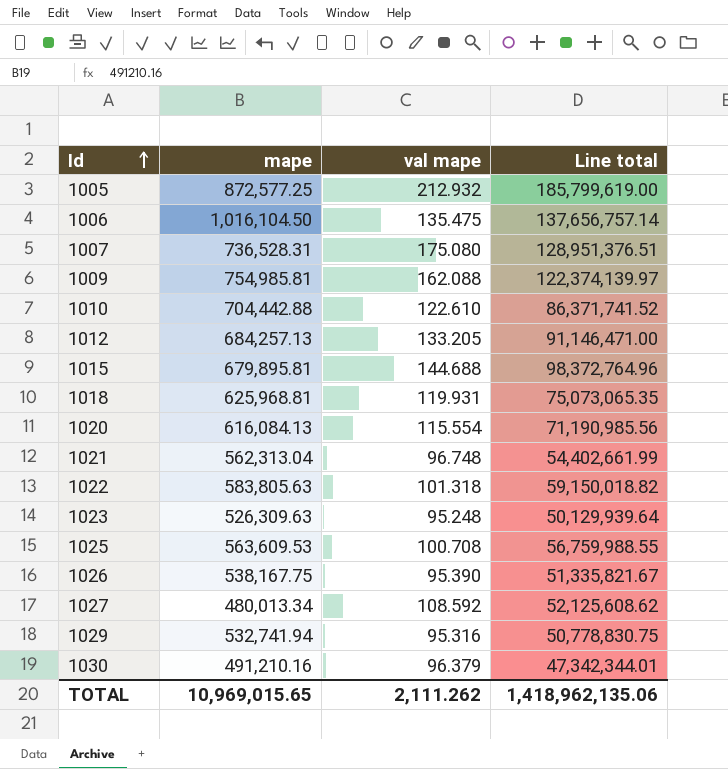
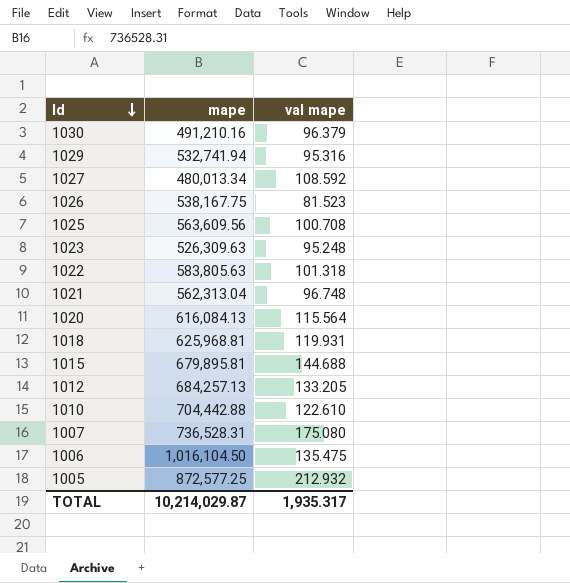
row order: Id ascending -> Id descending
column Line total | formula: [mape] * [val mape] -> none
row 1009: 754,985.81 | 162.088 | 122,374,139.97 -> none
1026 | val mape: 95.390 -> 81.523
1025 | mape: 563,609.53 -> 563,609.56
1020 | val mape: 115.554 -> 115.564
TOTAL | mape: 10,969,015.65 -> 10,214,029.87
TOTAL | val mape: 2,111.262 -> 1,935.317

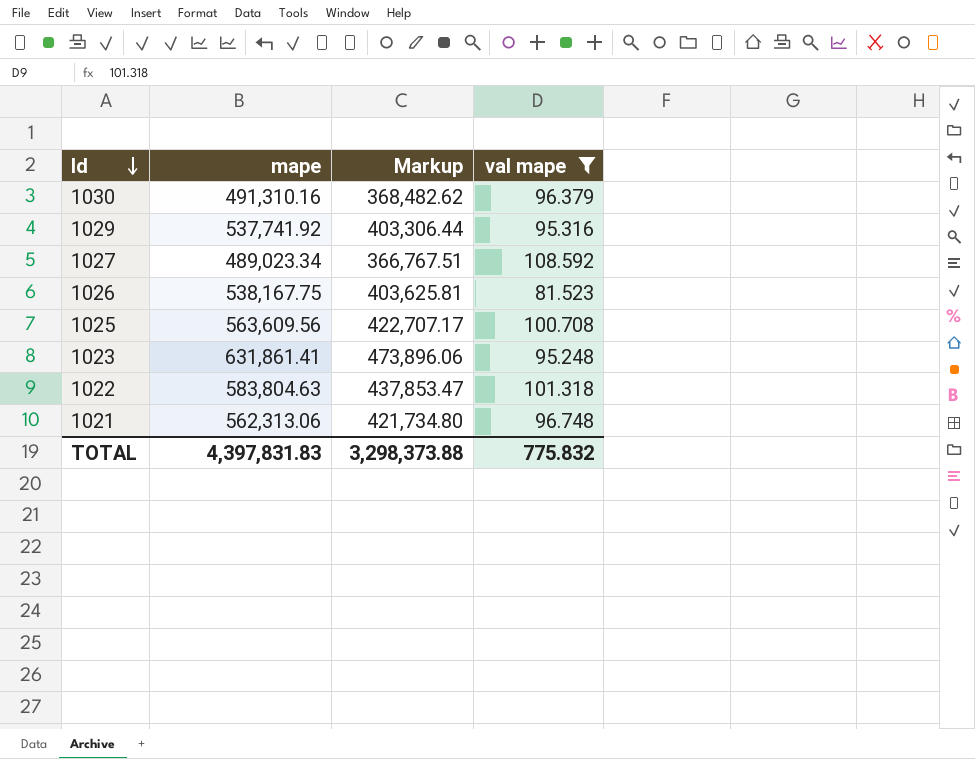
filter: none -> val mape <= 108.592
column Markup | formula: none -> [mape] * 0.75
1030 | mape: 491,210.16 -> 491,310.16
1029 | mape: 532,741.94 -> 537,741.92
1027 | mape: 480,013.34 -> 489,023.34
1023 | mape: 526,309.63 -> 631,861.41
1022 | mape: 583,805.63 -> 583,804.63
1021 | mape: 562,313.04 -> 562,313.06
TOTAL | mape: 10,214,029.87 -> 4,397,831.83
TOTAL | val mape: 1,935.317 -> 775.832

